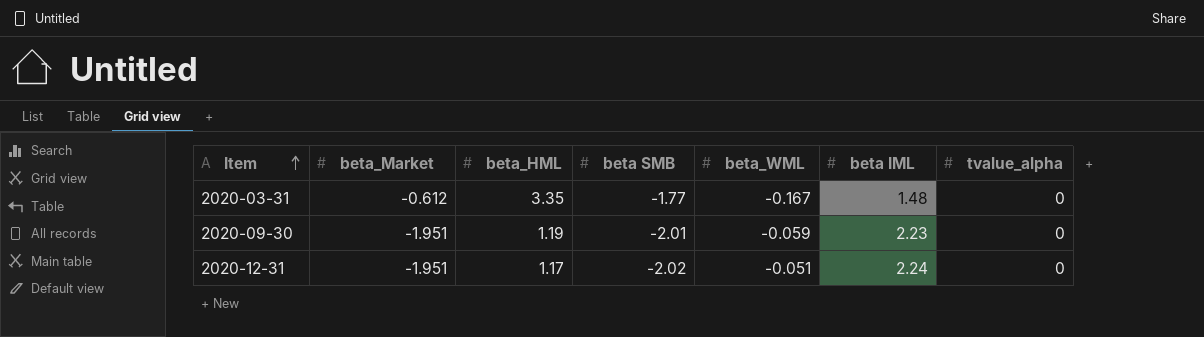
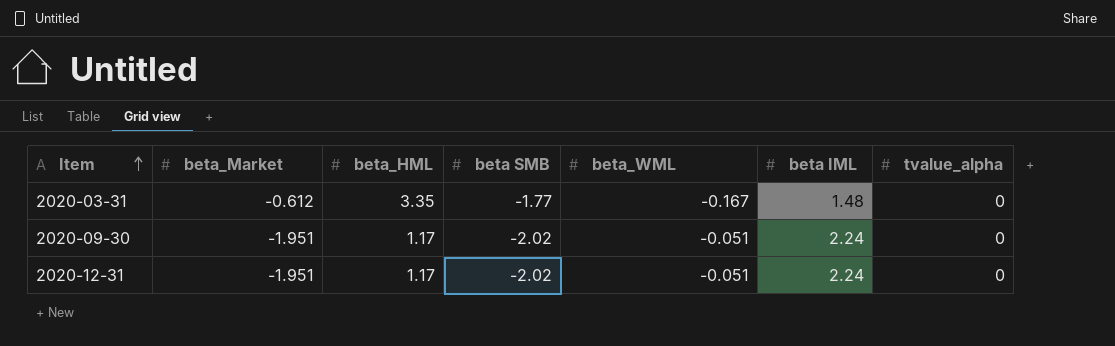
2020-09-30 | beta_HML: 1.19 -> 1.17
2020-09-30 | beta SMB: -2.01 -> -2.02
2020-09-30 | beta_WML: -0.059 -> -0.051
2020-09-30 | beta IML: 2.23 -> 2.24

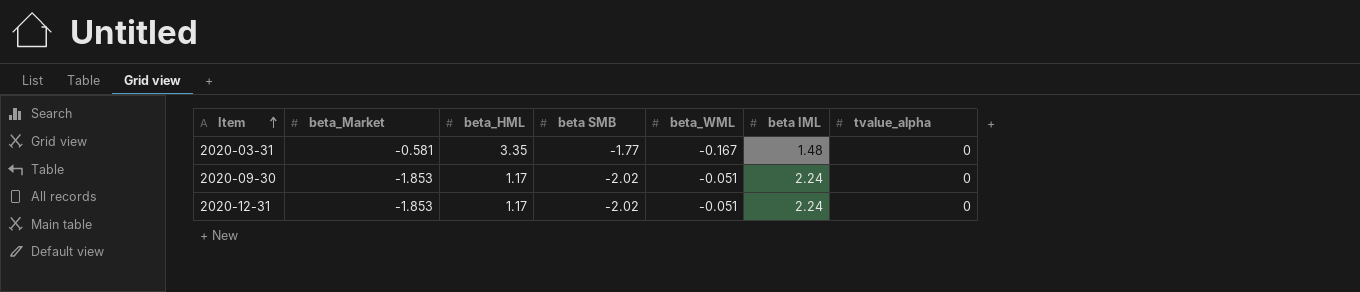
2020-03-31 | beta_Market: -0.612 -> -0.581
2020-09-30 | beta_Market: -1.951 -> -1.853
2020-12-31 | beta_Market: -1.951 -> -1.853

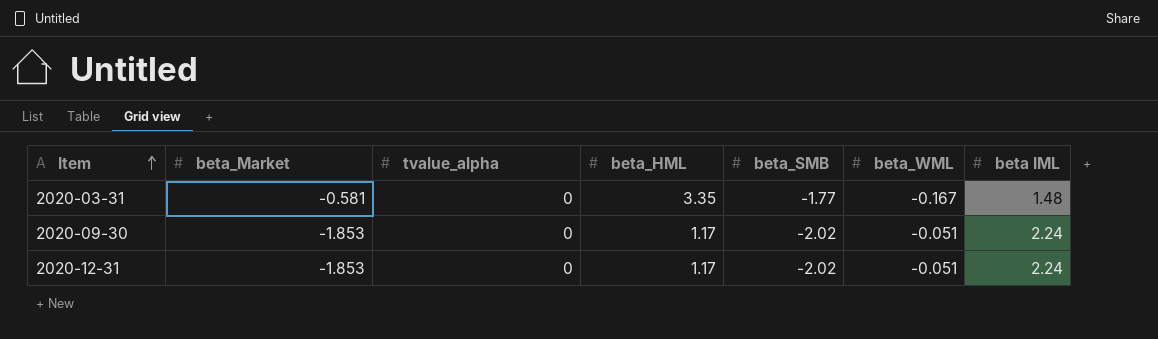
column tvalue_alpha | position: 7 -> 3
column name: beta SMB -> beta_SMB

